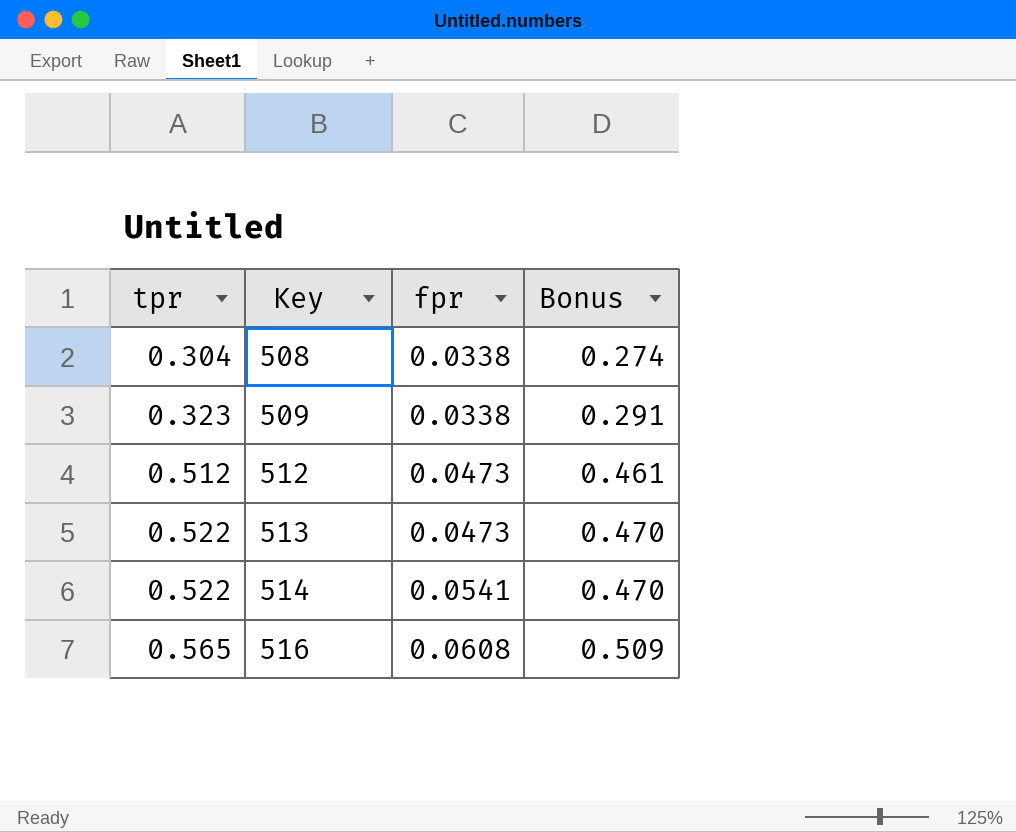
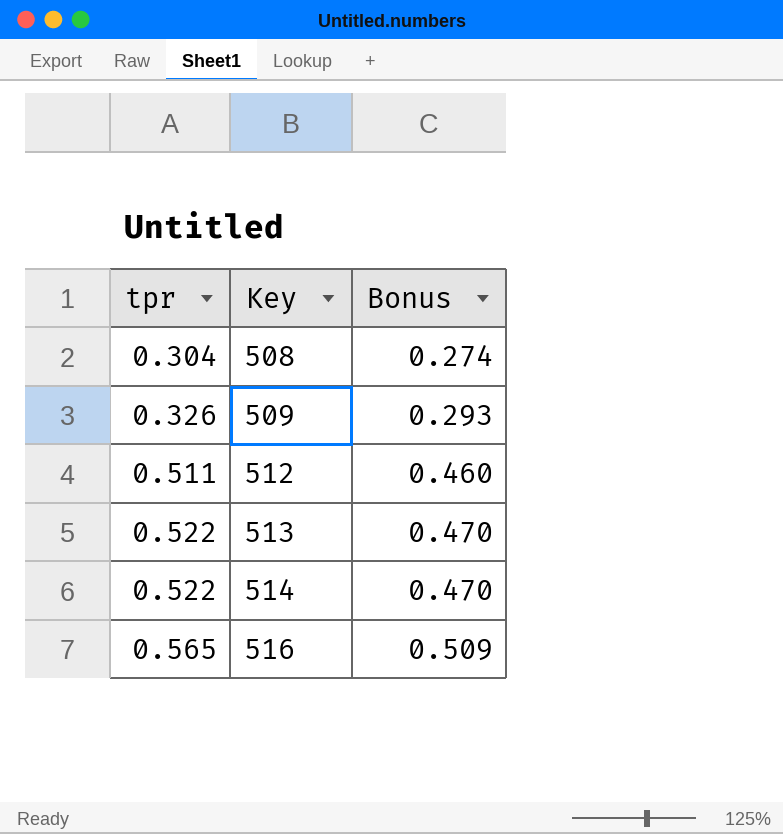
column fpr | position: 3 -> none
509 | tpr: 0.323 -> 0.326
509 | Bonus: 0.291 -> 0.293
512 | tpr: 0.512 -> 0.511
512 | Bonus: 0.461 -> 0.460

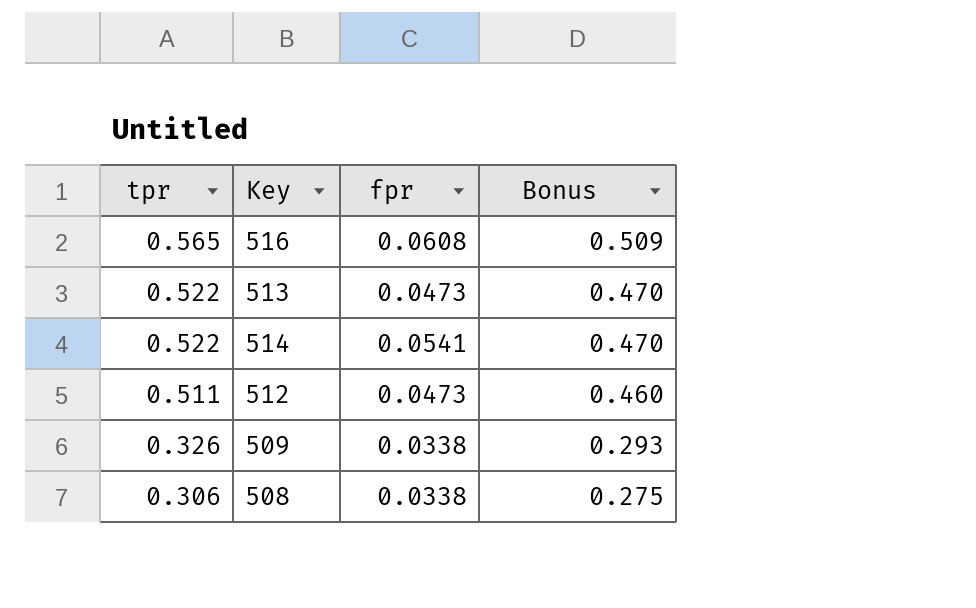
row order: tpr ascending -> tpr descending
column fpr | position: none -> 3
508 | tpr: 0.304 -> 0.306
508 | Bonus: 0.274 -> 0.275

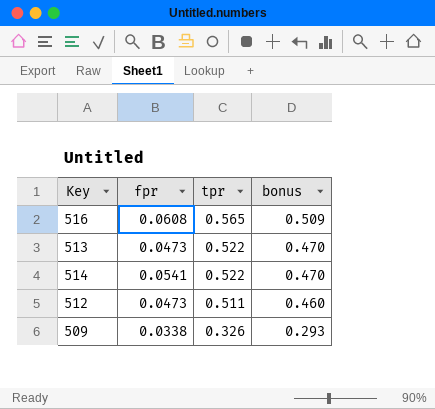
column tpr | position: 1 -> 3
column name: Bonus -> bonus
row 508: 0.306 | 0.0338 | 0.275 -> none

